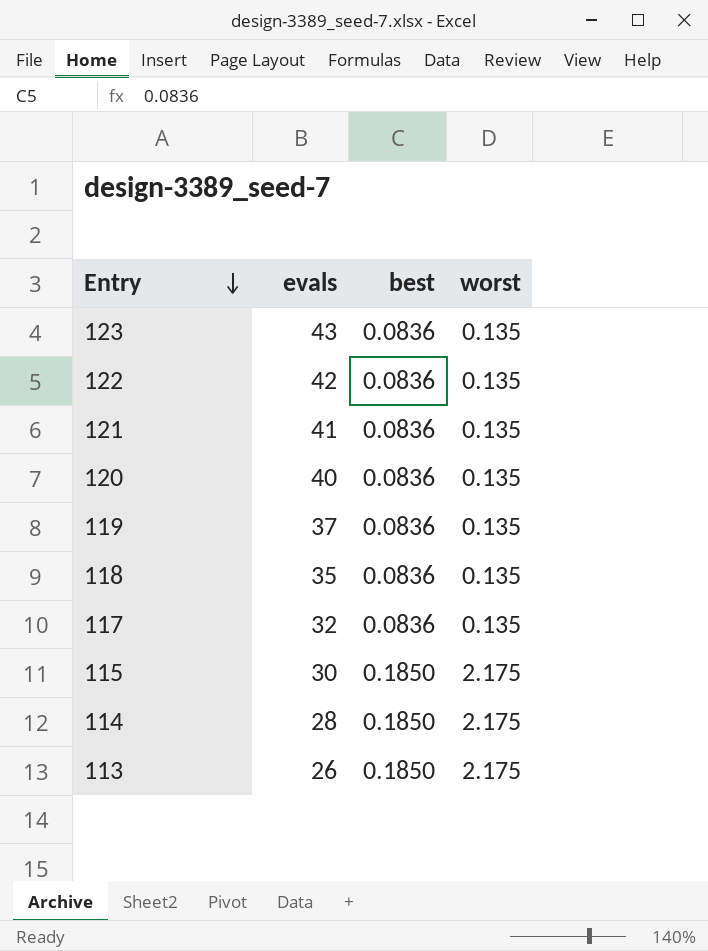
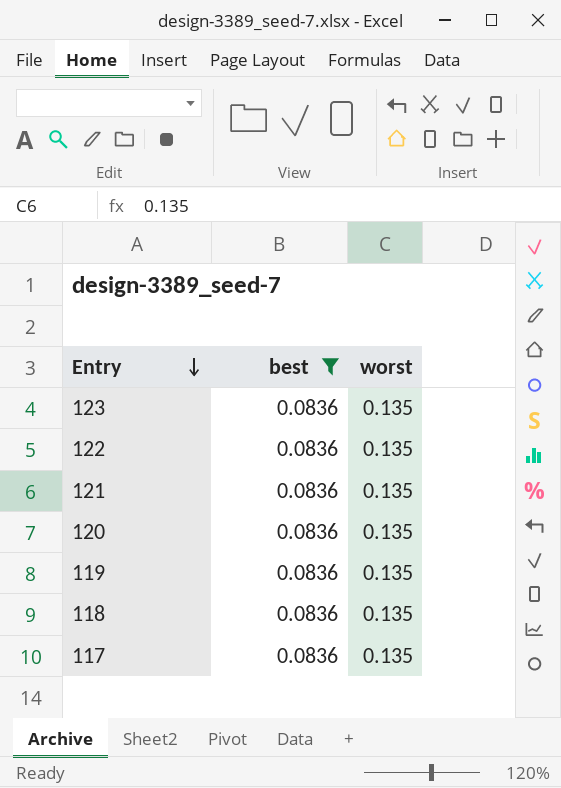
filter: none -> best = 0.0836
column evals | position: 2 -> none

